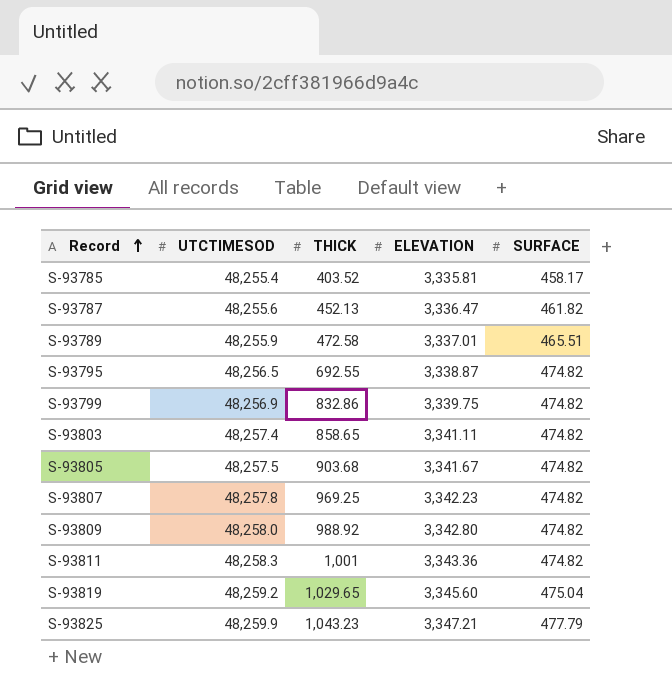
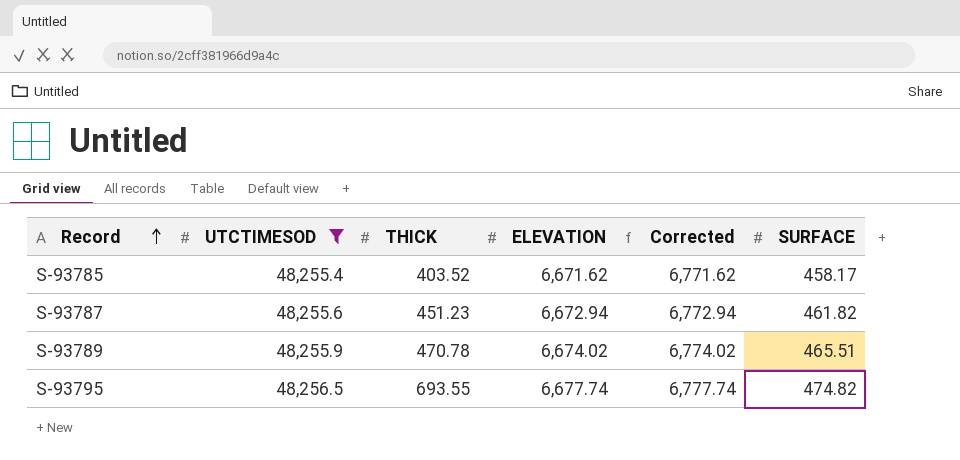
filter: none -> UTCTIMESOD <= 48,256.5
column Corrected | formula: none -> [ELEVATION] + 100
S-93785 | ELEVATION: 3,335.81 -> 6,671.62
S-93787 | THICK: 452.13 -> 451.23
S-93787 | ELEVATION: 3,336.47 -> 6,672.94
S-93789 | THICK: 472.58 -> 470.78
S-93789 | ELEVATION: 3,337.01 -> 6,674.02
S-93795 | THICK: 692.55 -> 693.55
S-93795 | ELEVATION: 3,338.87 -> 6,677.74

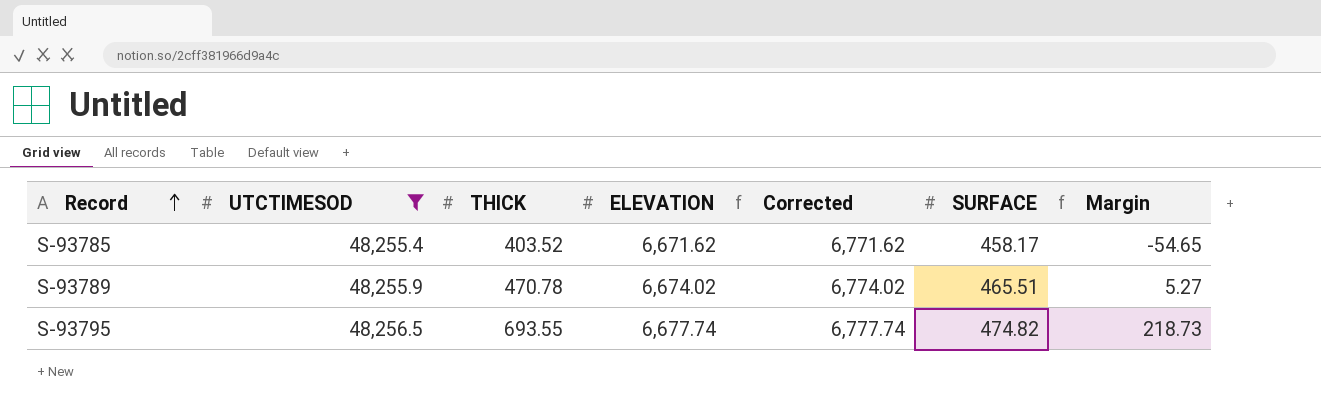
column Margin | formula: none -> [THICK] - [SURFACE]
row S-93787: 48,255.6 | 451.23 | 6,672.94 | 6,772.94 | 461.82 -> none

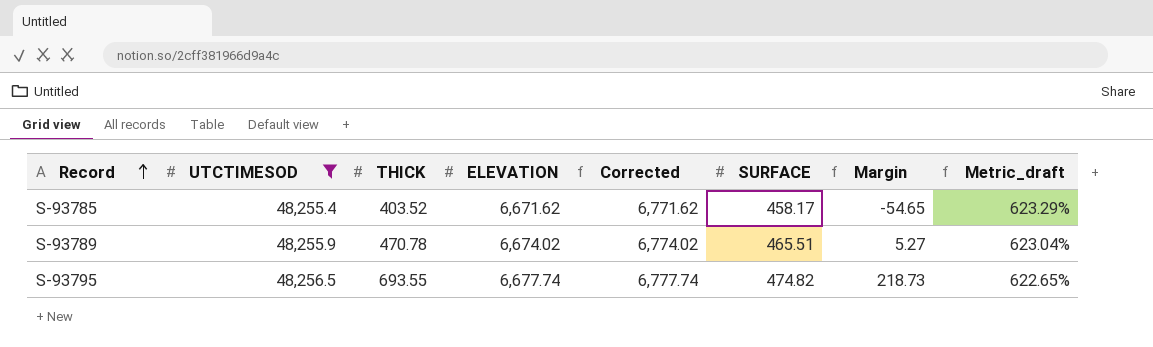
column Metric_draft | formula: none -> ([UTCTIMESOD] - [ELEVATION]) / [ELEVATION]

